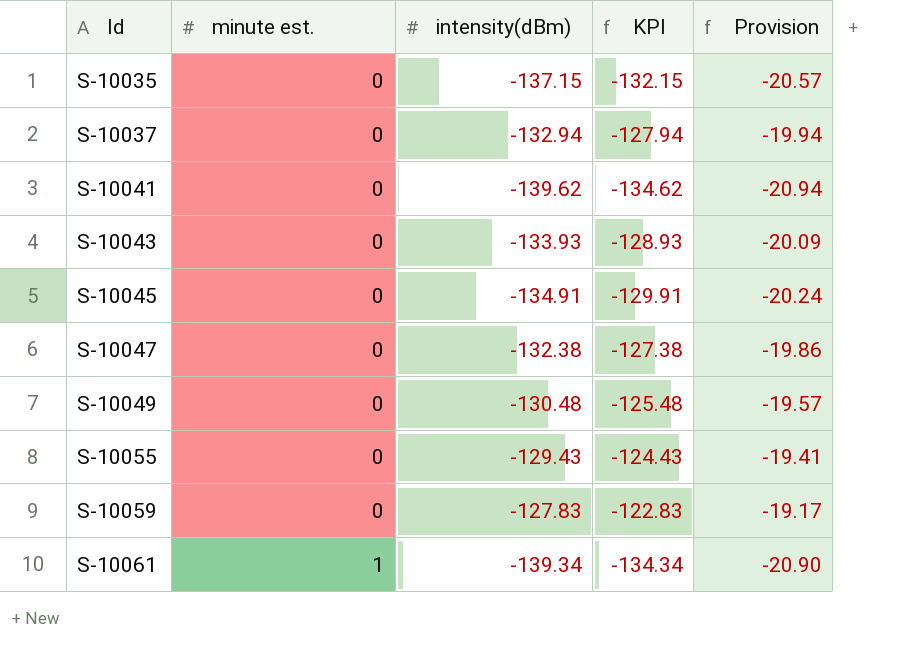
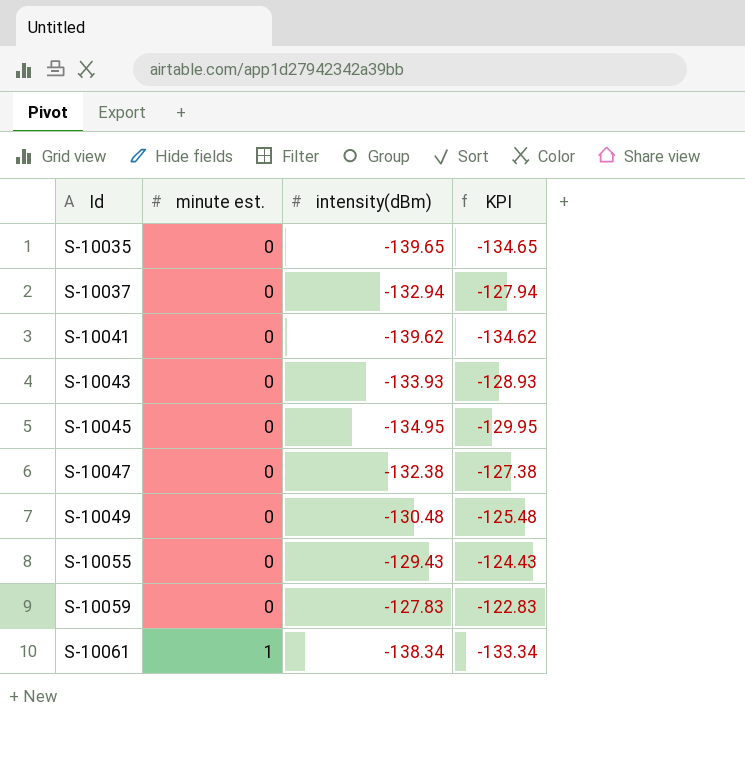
column Provision | formula: [intensity(dBm)] * 0.15 -> none
S-10035 | intensity(dBm): -137.15 -> -139.65
S-10035 | KPI: -132.15 -> -134.65
S-10045 | intensity(dBm): -134.91 -> -134.95
S-10045 | KPI: -129.91 -> -129.95
S-10061 | intensity(dBm): -139.34 -> -138.34
S-10061 | KPI: -134.34 -> -133.34

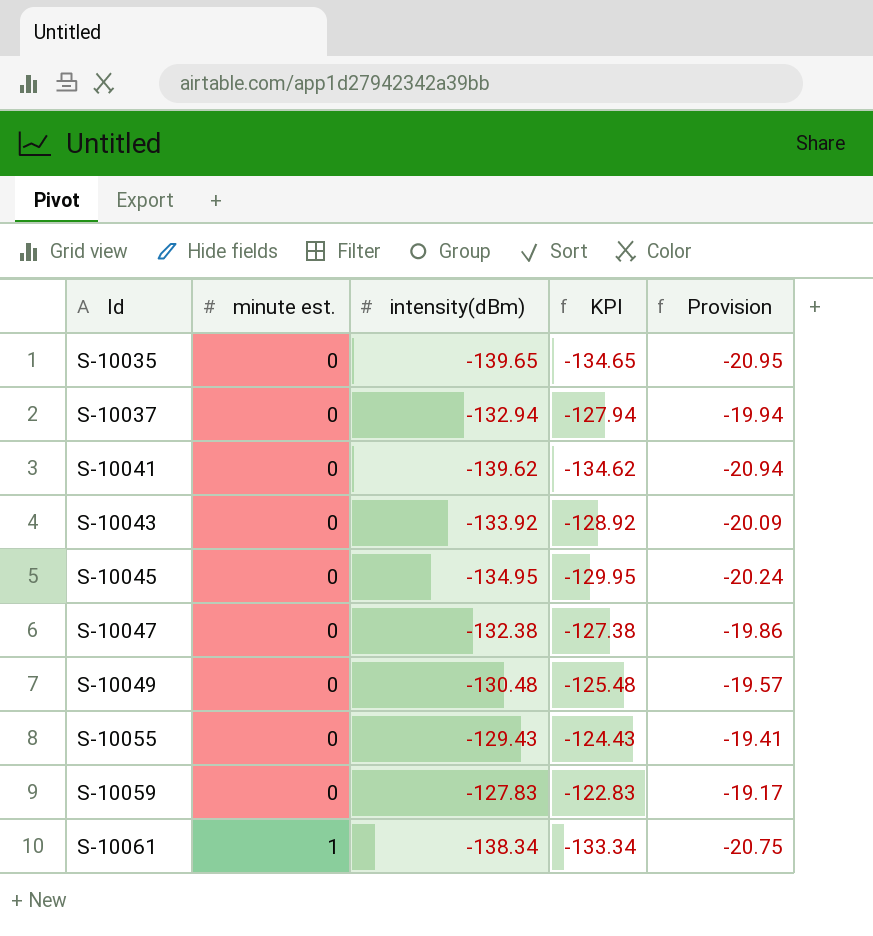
column Provision | formula: none -> [intensity(dBm)] * 0.15
S-10043 | intensity(dBm): -133.93 -> -133.92
S-10043 | KPI: -128.93 -> -128.92

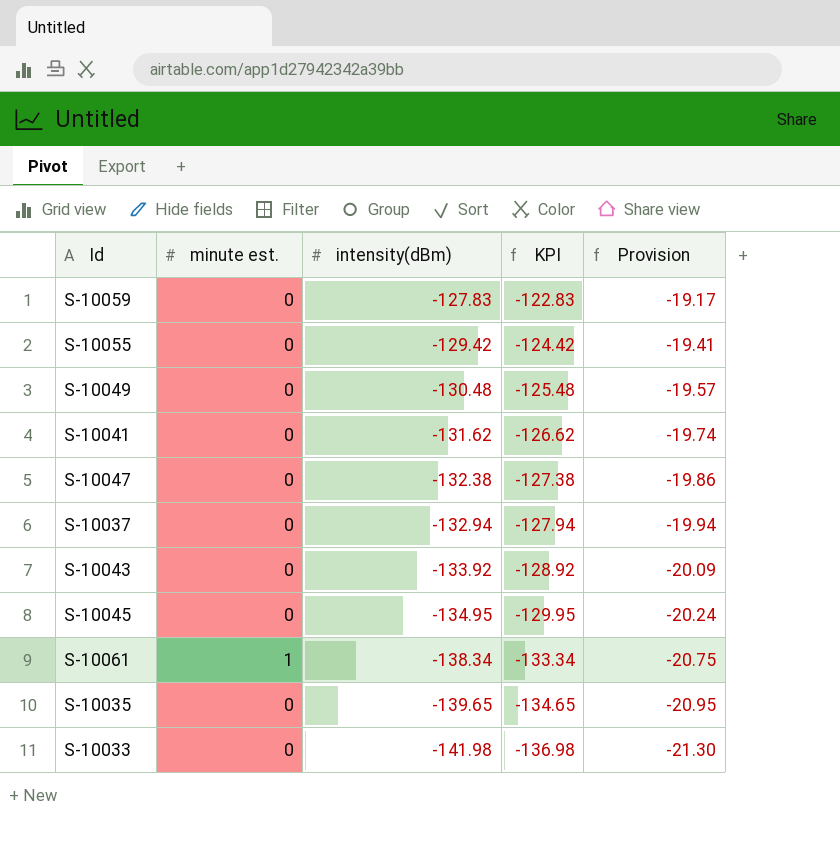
row order: Id ascending -> intensity(dBm) descending
S-10055 | intensity(dBm): -129.43 -> -129.42
S-10055 | KPI: -124.43 -> -124.42
S-10041 | intensity(dBm): -139.62 -> -131.62
S-10041 | KPI: -134.62 -> -126.62
S-10041 | Provision: -20.94 -> -19.74
row S-10033: none -> 0 | -141.98 | -136.98 | -21.30

